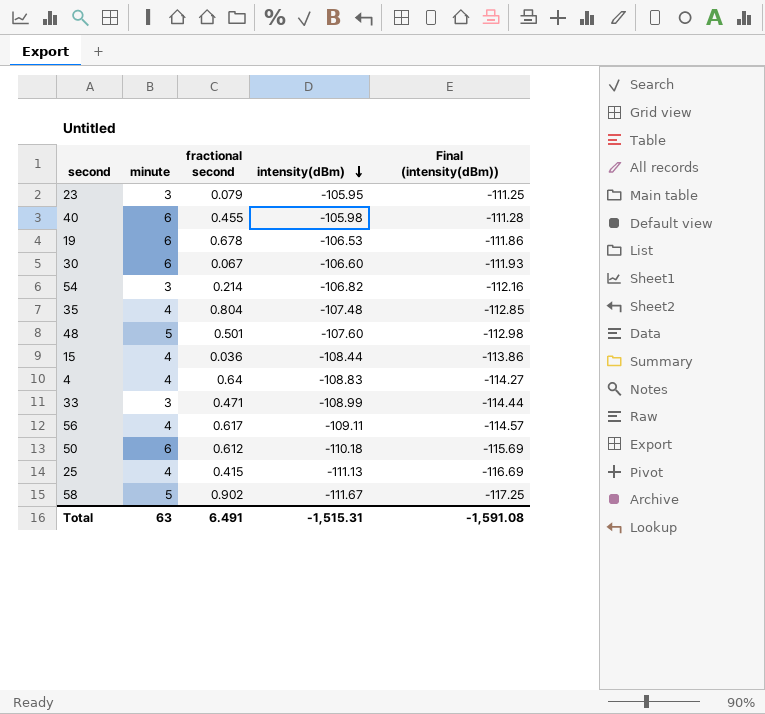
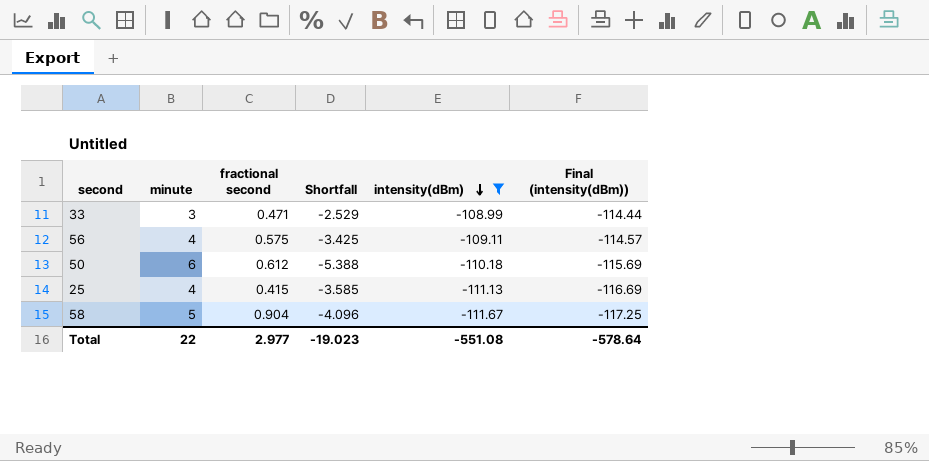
filter: none -> intensity(dBm) <= -108.99
column Shortfall | formula: none -> [fractional second] - [minute]
56 | fractional second: 0.617 -> 0.575
58 | fractional second: 0.902 -> 0.904
Total | minute: 63 -> 22
Total | fractional second: 6.491 -> 2.977
Total | intensity(dBm): -1,515.31 -> -551.08
Total | Final (intensity(dBm)): -1,591.08 -> -578.64

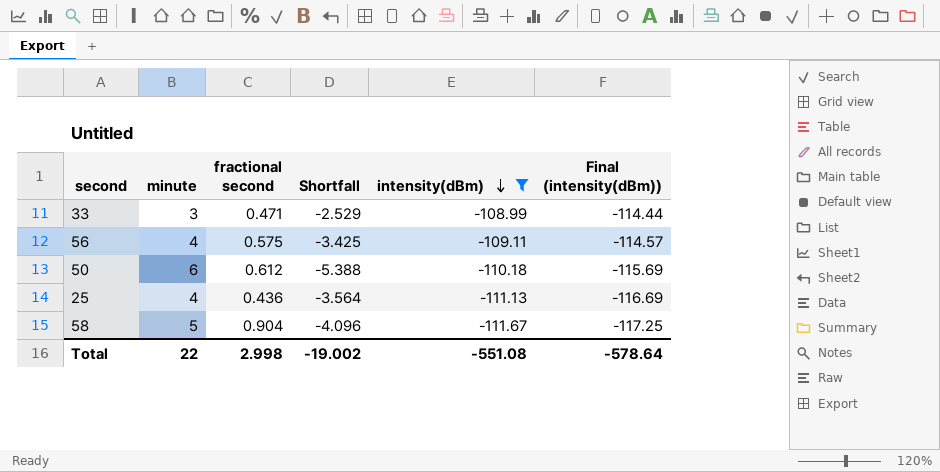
25 | fractional second: 0.415 -> 0.436
25 | Shortfall: -3.585 -> -3.564
Total | fractional second: 2.977 -> 2.998
Total | Shortfall: -19.023 -> -19.002

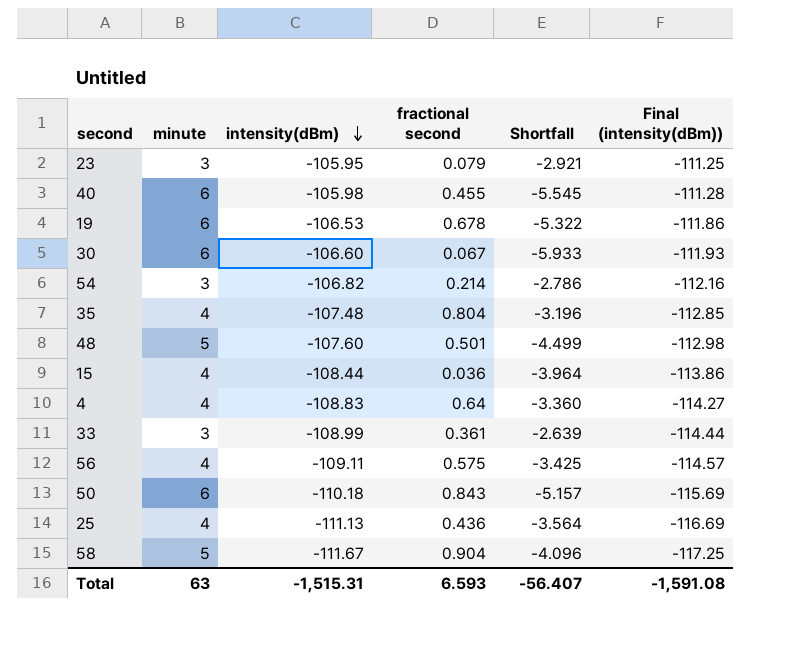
filter: intensity(dBm) <= -108.99 -> none
column intensity(dBm) | position: 5 -> 3
33 | fractional second: 0.471 -> 0.361
33 | Shortfall: -2.529 -> -2.639
50 | fractional second: 0.612 -> 0.843
50 | Shortfall: -5.388 -> -5.157
Total | minute: 22 -> 63
Total | intensity(dBm): -551.08 -> -1,515.31
Total | fractional second: 2.998 -> 6.593
Total | Shortfall: -19.002 -> -56.407
Total | Final (intensity(dBm)): -578.64 -> -1,591.08

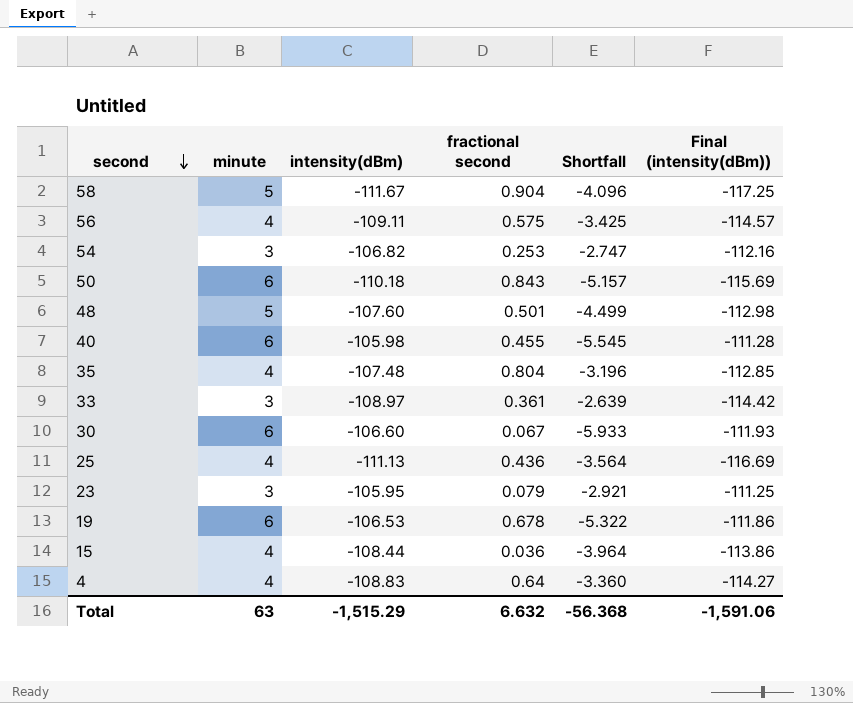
row order: intensity(dBm) descending -> second descending
54 | fractional second: 0.214 -> 0.253
54 | Shortfall: -2.786 -> -2.747
33 | intensity(dBm): -108.99 -> -108.97
33 | Final (intensity(dBm)): -114.44 -> -114.42
Total | intensity(dBm): -1,515.31 -> -1,515.29
Total | fractional second: 6.593 -> 6.632
Total | Shortfall: -56.407 -> -56.368
Total | Final (intensity(dBm)): -1,591.08 -> -1,591.06

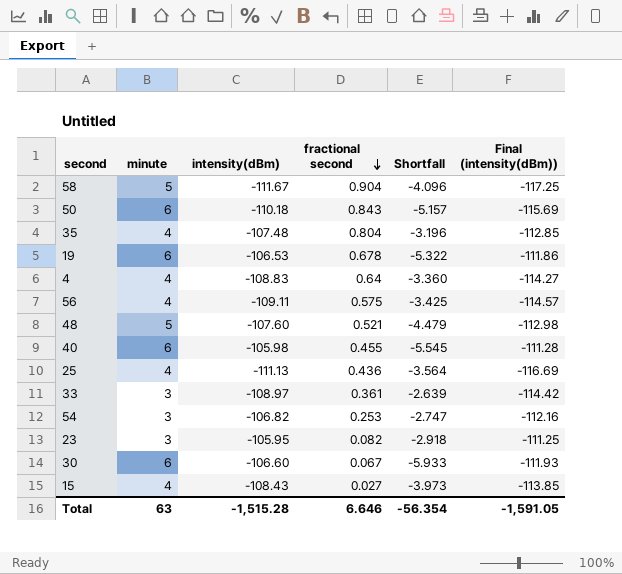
row order: second descending -> fractional second descending
48 | fractional second: 0.501 -> 0.521
48 | Shortfall: -4.499 -> -4.479
23 | fractional second: 0.079 -> 0.082
23 | Shortfall: -2.921 -> -2.918
15 | intensity(dBm): -108.44 -> -108.43
15 | fractional second: 0.036 -> 0.027
15 | Shortfall: -3.964 -> -3.973
15 | Final (intensity(dBm)): -113.86 -> -113.85
Total | intensity(dBm): -1,515.29 -> -1,515.28
Total | fractional second: 6.632 -> 6.646
Total | Shortfall: -56.368 -> -56.354
Total | Final (intensity(dBm)): -1,591.06 -> -1,591.05

